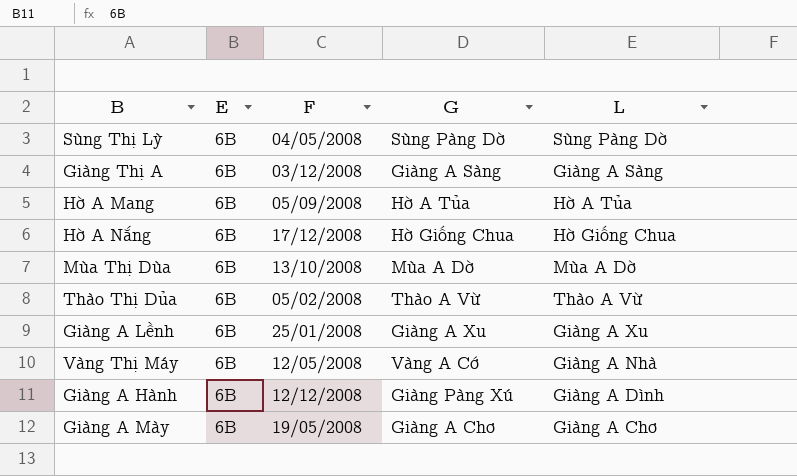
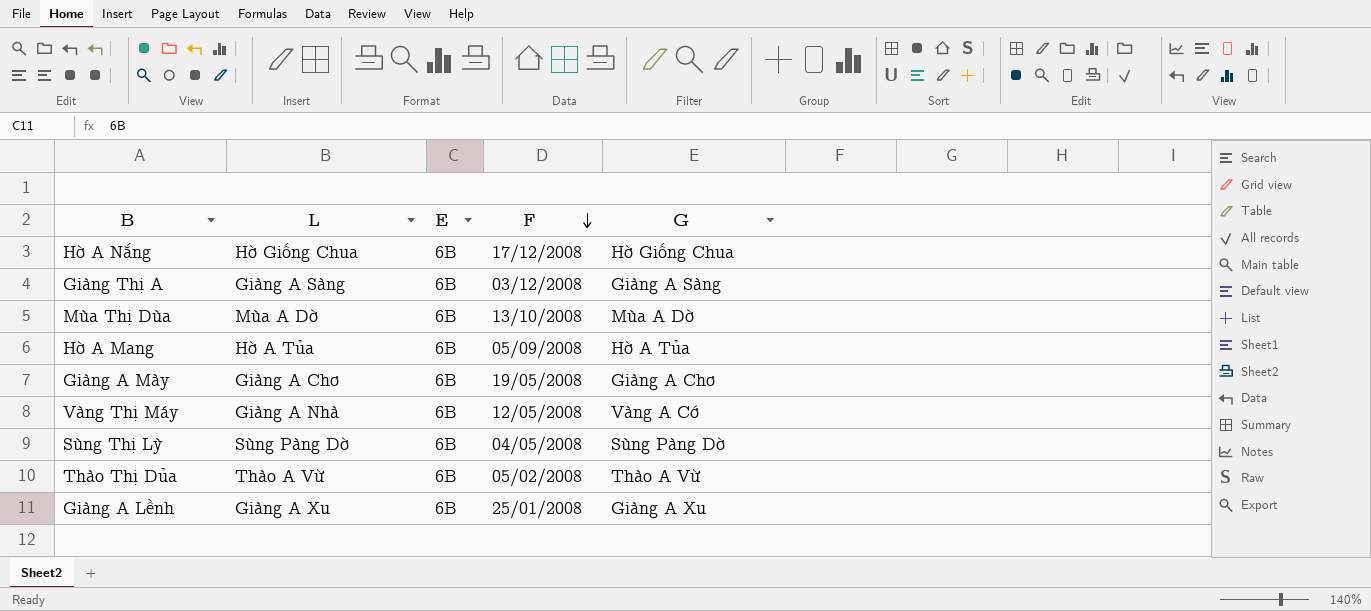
row order: none -> F descending
column L | position: 5 -> 2
row Giàng A Hành: 6B | 12/12/2008 | Giàng Pàng Xú | Giàng A Dình -> none

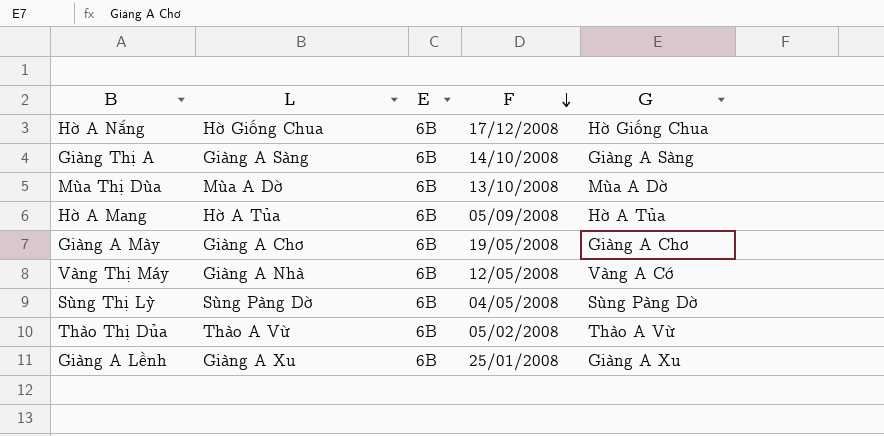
Giàng Thị A | F: 03/12/2008 -> 14/10/2008

